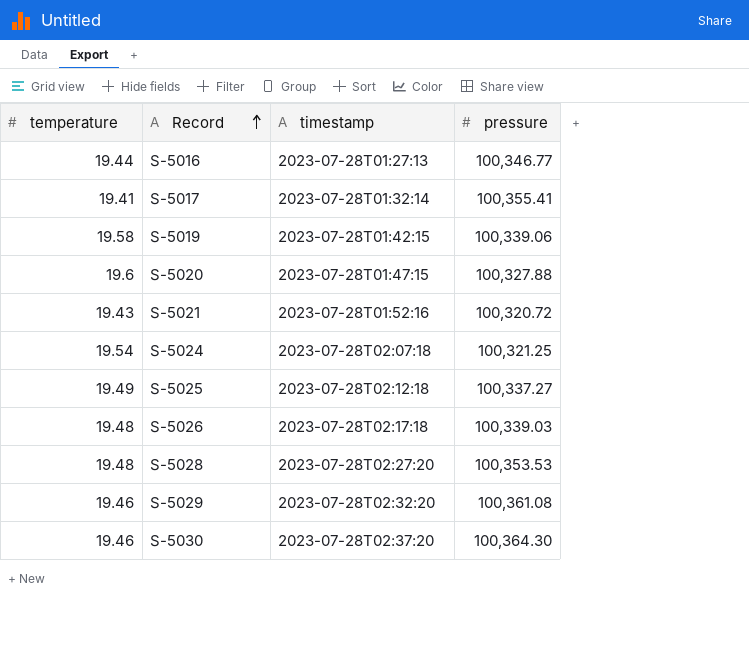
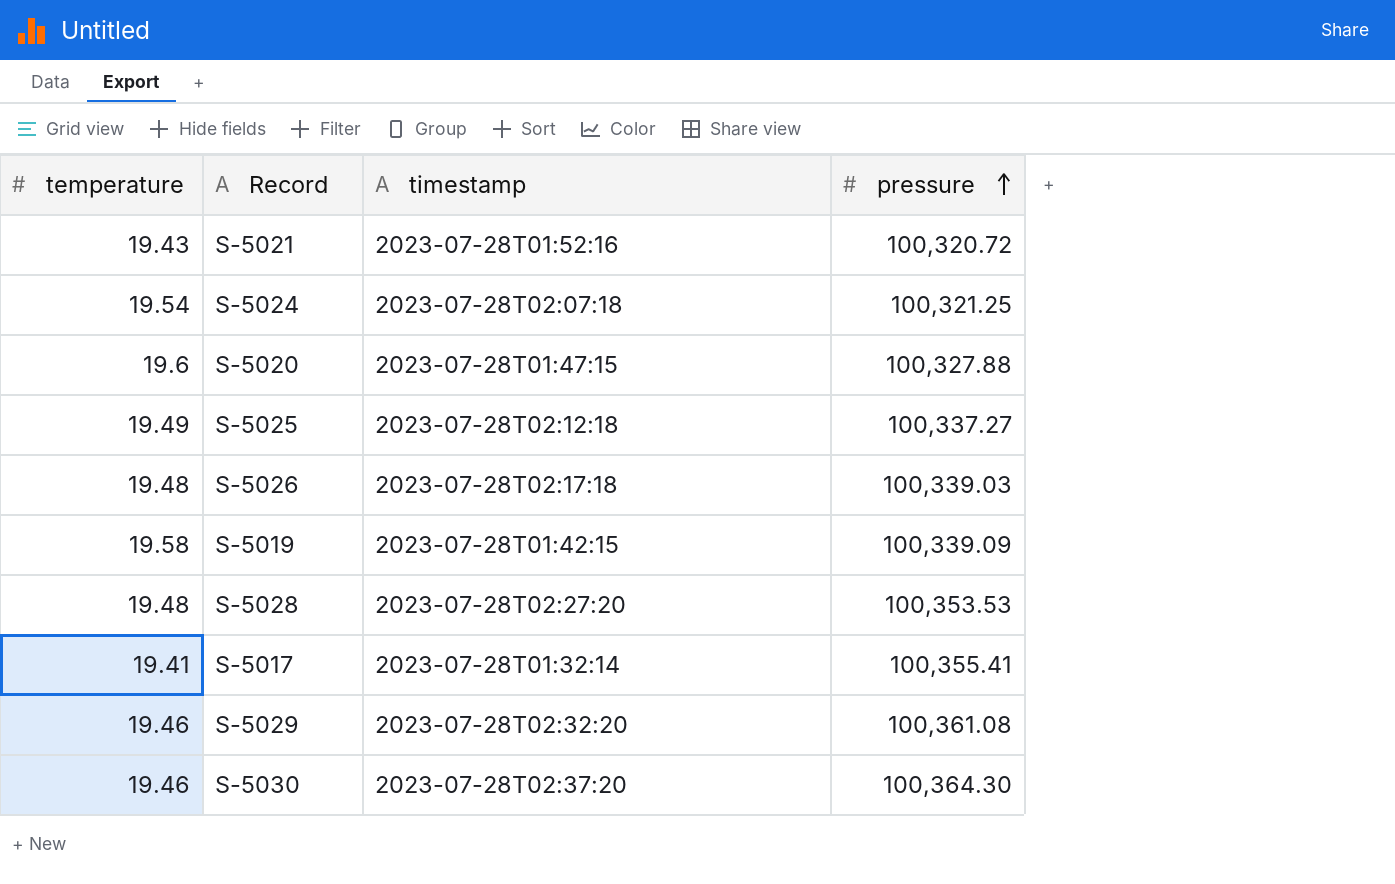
row order: Record ascending -> pressure ascending
row S-5016: 19.44 | 2023-07-28T01:27:13 | 100,346.77 -> none
S-5019 | pressure: 100,339.06 -> 100,339.09

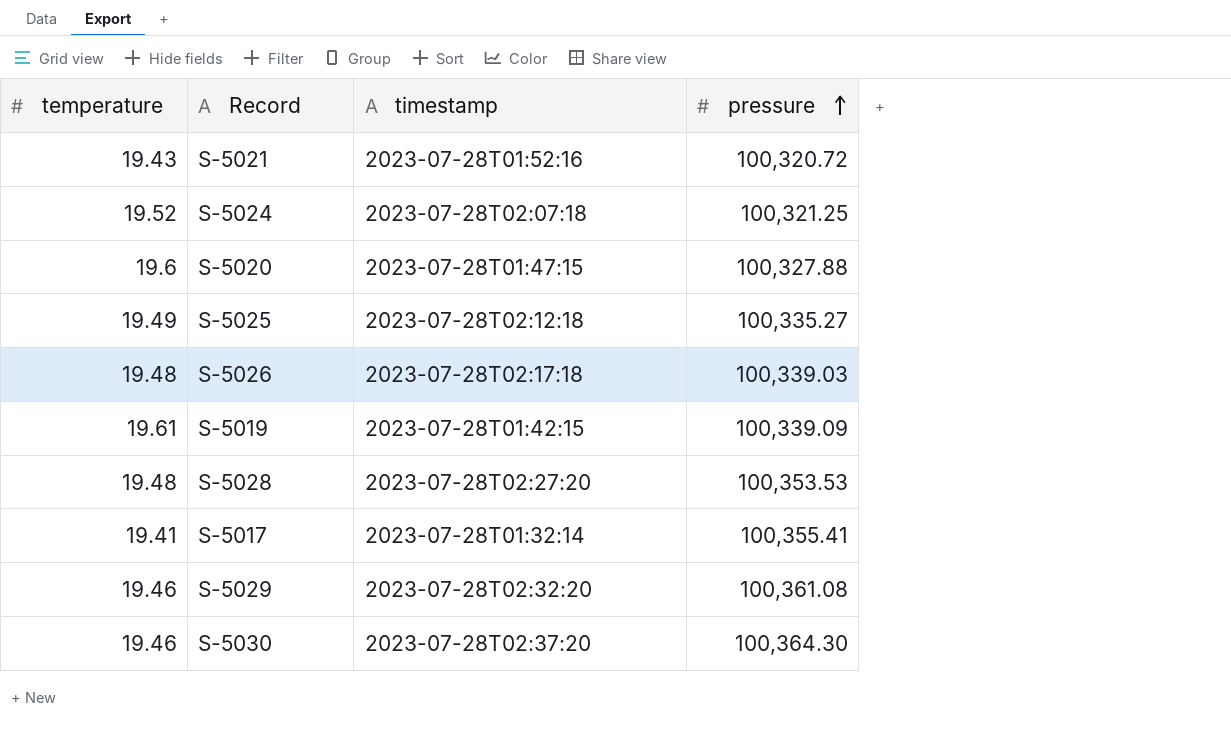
S-5024 | temperature: 19.54 -> 19.52
S-5025 | pressure: 100,337.27 -> 100,335.27
S-5019 | temperature: 19.58 -> 19.61

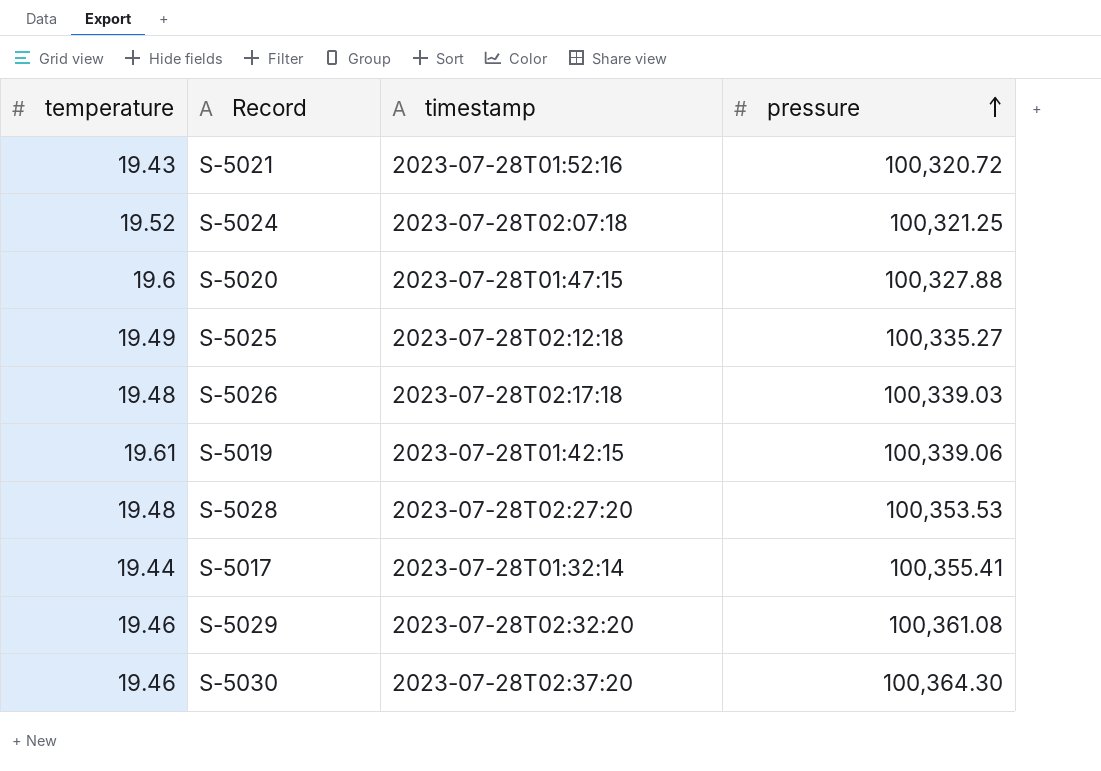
S-5019 | pressure: 100,339.09 -> 100,339.06
S-5017 | temperature: 19.41 -> 19.44

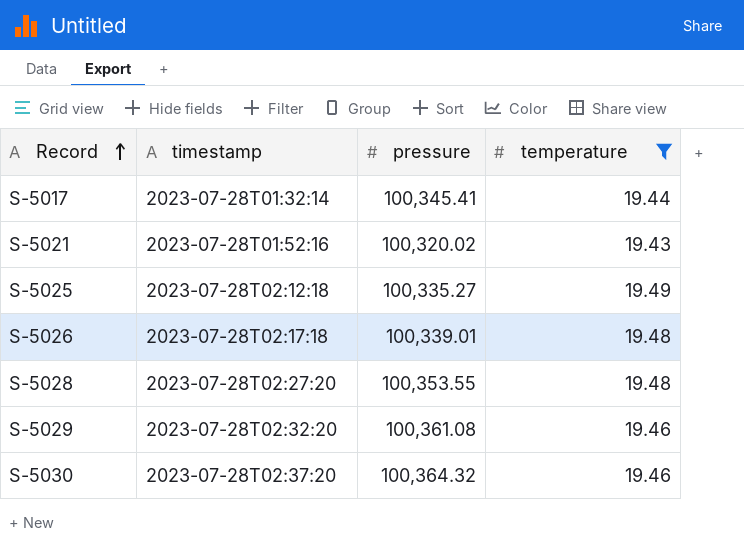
filter: none -> temperature <= 19.49
row order: pressure ascending -> Record ascending
column temperature | position: 1 -> 4
S-5017 | pressure: 100,355.41 -> 100,345.41
S-5021 | pressure: 100,320.72 -> 100,320.02
S-5026 | pressure: 100,339.03 -> 100,339.01
S-5028 | pressure: 100,353.53 -> 100,353.55
S-5030 | pressure: 100,364.30 -> 100,364.32

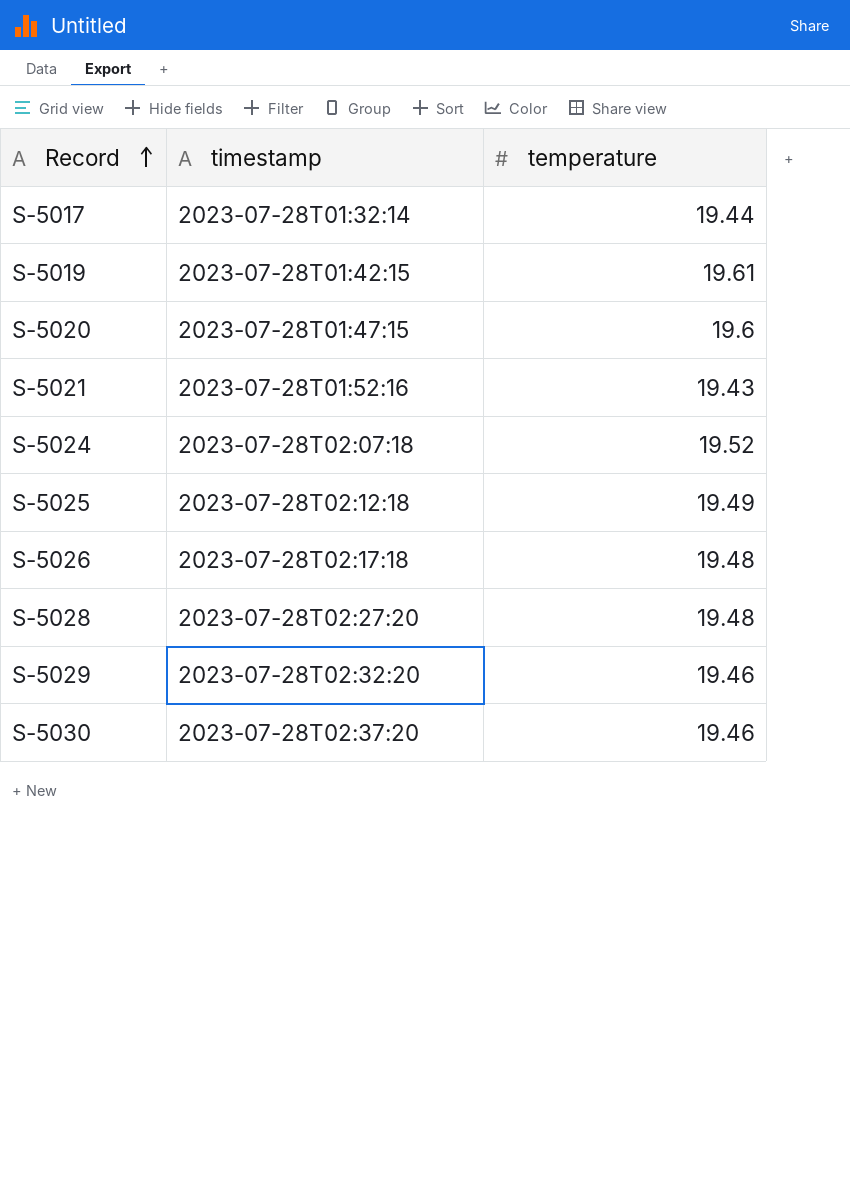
filter: temperature <= 19.49 -> none
column pressure | position: 3 -> none

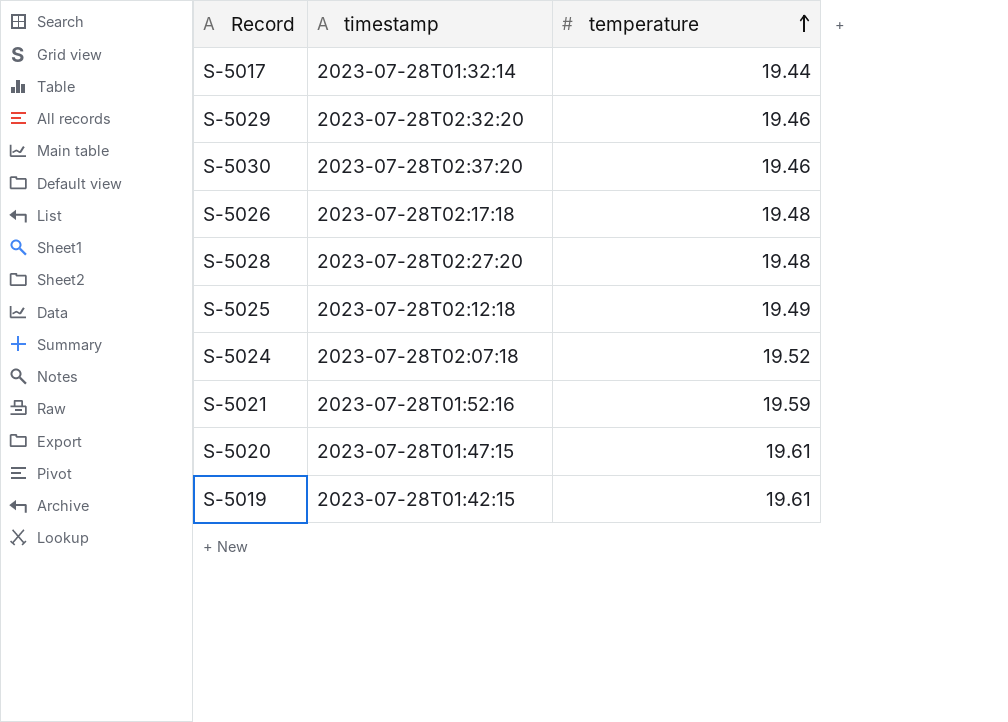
row order: Record ascending -> temperature ascending
S-5021 | temperature: 19.43 -> 19.59
S-5020 | temperature: 19.6 -> 19.61

